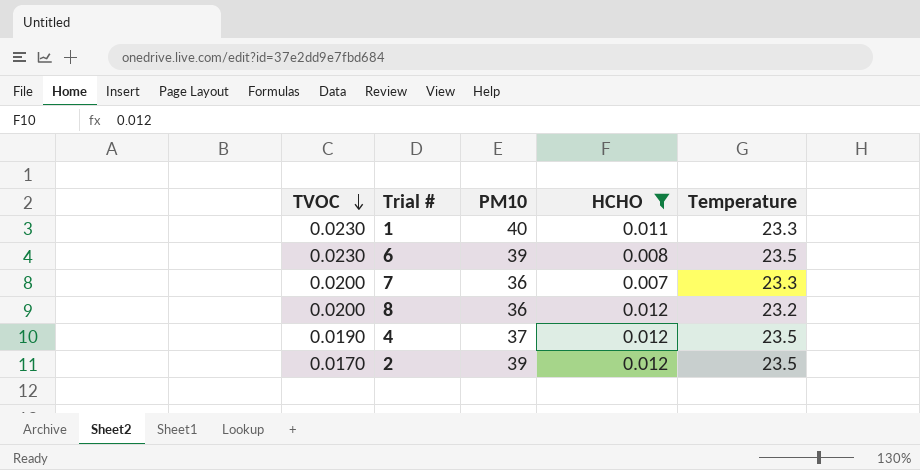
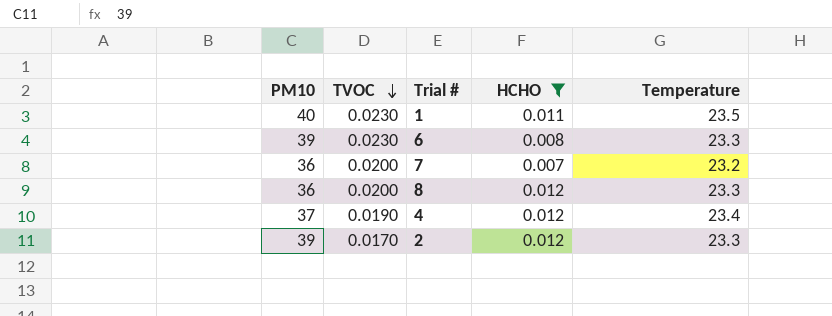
column PM10 | position: 3 -> 1
1 | Temperature: 23.3 -> 23.5
6 | Temperature: 23.5 -> 23.3
7 | Temperature: 23.3 -> 23.2
8 | Temperature: 23.2 -> 23.3
4 | Temperature: 23.5 -> 23.4
2 | Temperature: 23.5 -> 23.3

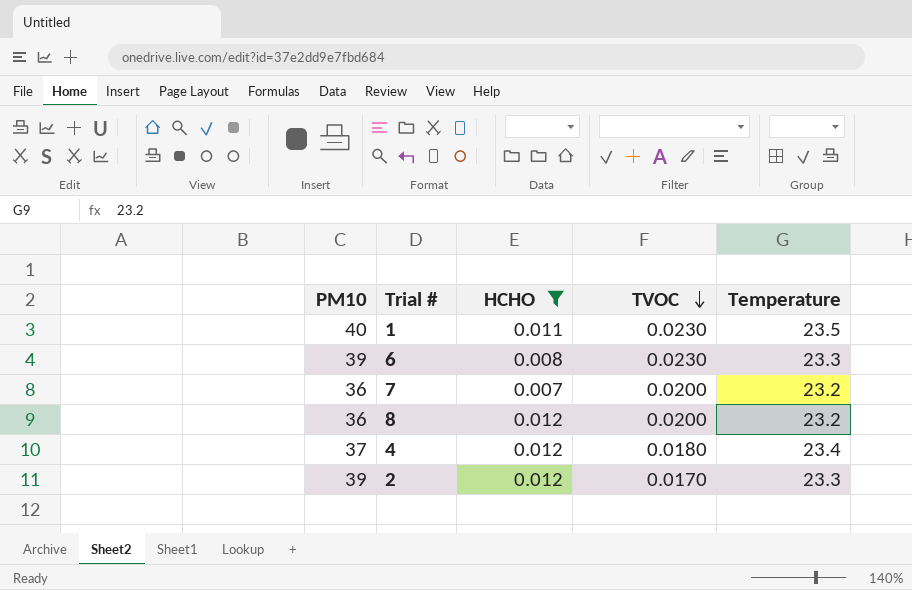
column TVOC | position: 2 -> 4
8 | Temperature: 23.3 -> 23.2
4 | TVOC: 0.0190 -> 0.0180

